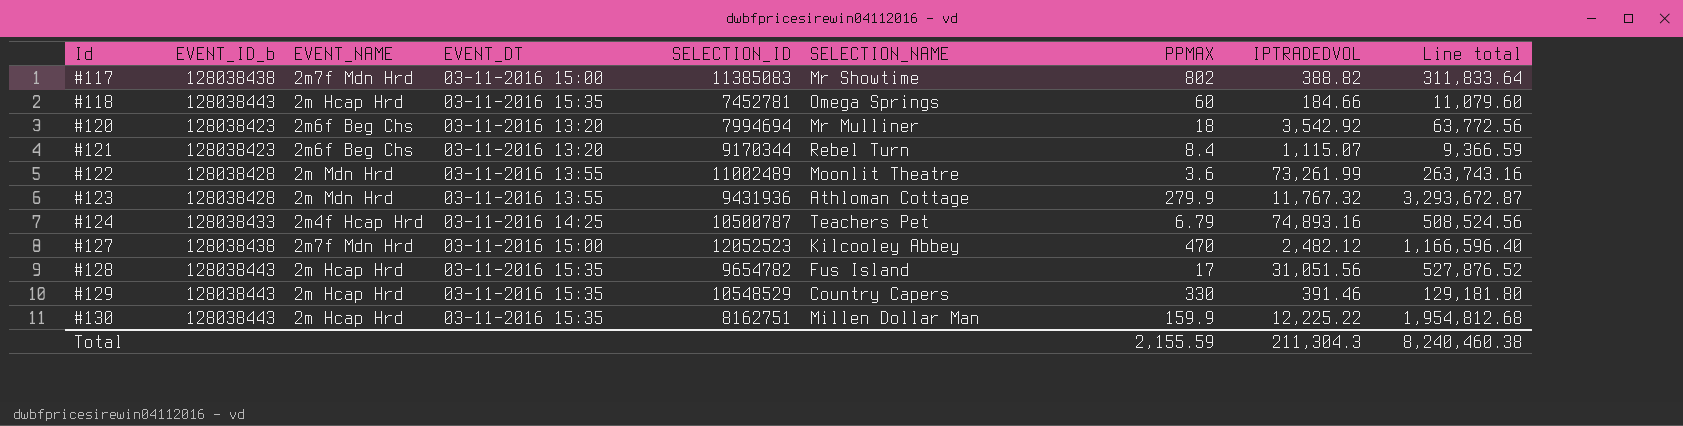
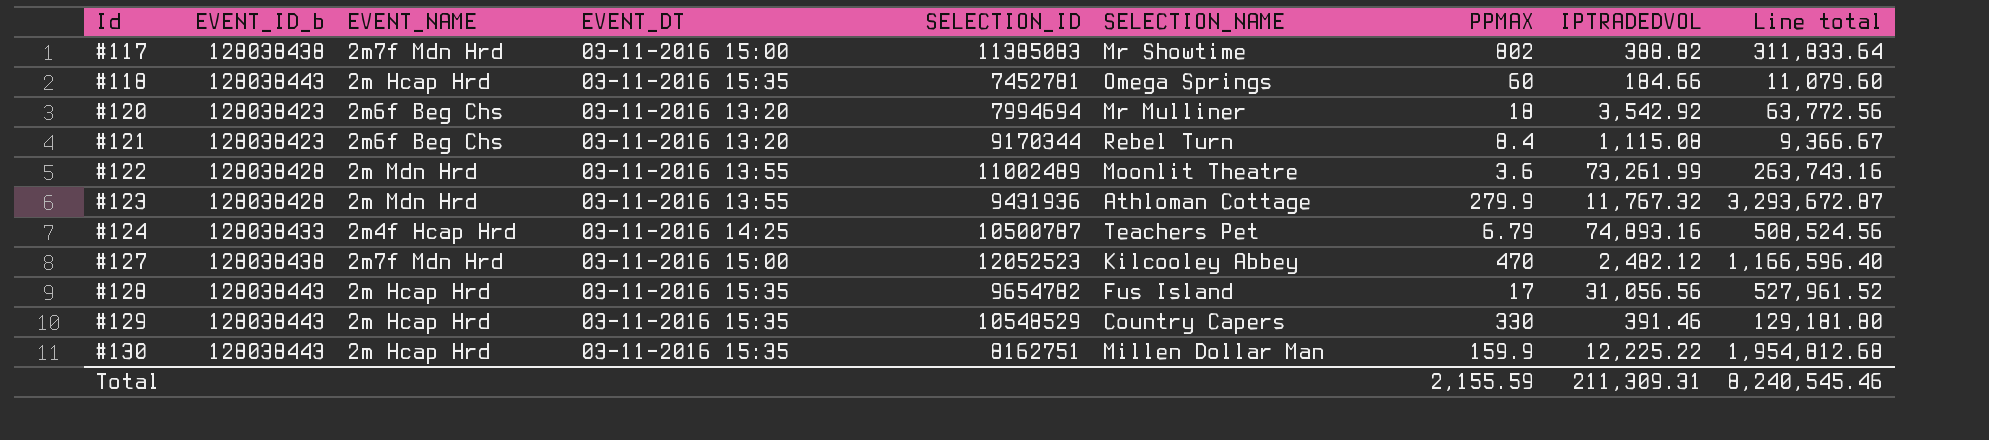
#121 | IPTRADEDVOL: 1,115.07 -> 1,115.08
#121 | Line total: 9,366.59 -> 9,366.67
#128 | IPTRADEDVOL: 31,051.56 -> 31,056.56
#128 | Line total: 527,876.52 -> 527,961.52
Total | IPTRADEDVOL: 211,304.3 -> 211,309.31
Total | Line total: 8,240,460.38 -> 8,240,545.46

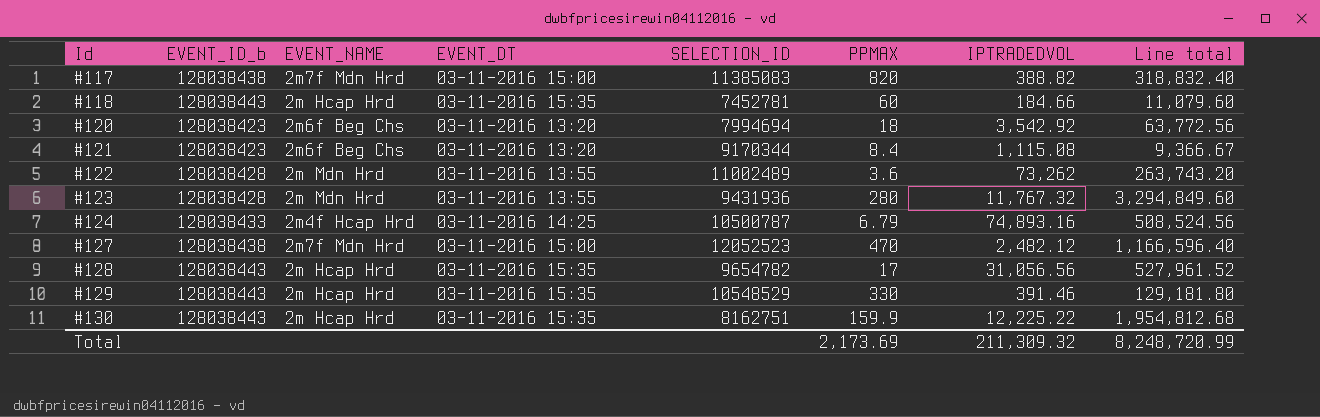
column SELECTION_NAME | position: 6 -> none
#117 | PPMAX: 802 -> 820
#117 | Line total: 311,833.64 -> 318,832.40
#122 | IPTRADEDVOL: 73,261.99 -> 73,262
#122 | Line total: 263,743.16 -> 263,743.20
#123 | PPMAX: 279.9 -> 280
#123 | Line total: 3,293,672.87 -> 3,294,849.60
Total | PPMAX: 2,155.59 -> 2,173.69
Total | IPTRADEDVOL: 211,309.31 -> 211,309.32
Total | Line total: 8,240,545.46 -> 8,248,720.99

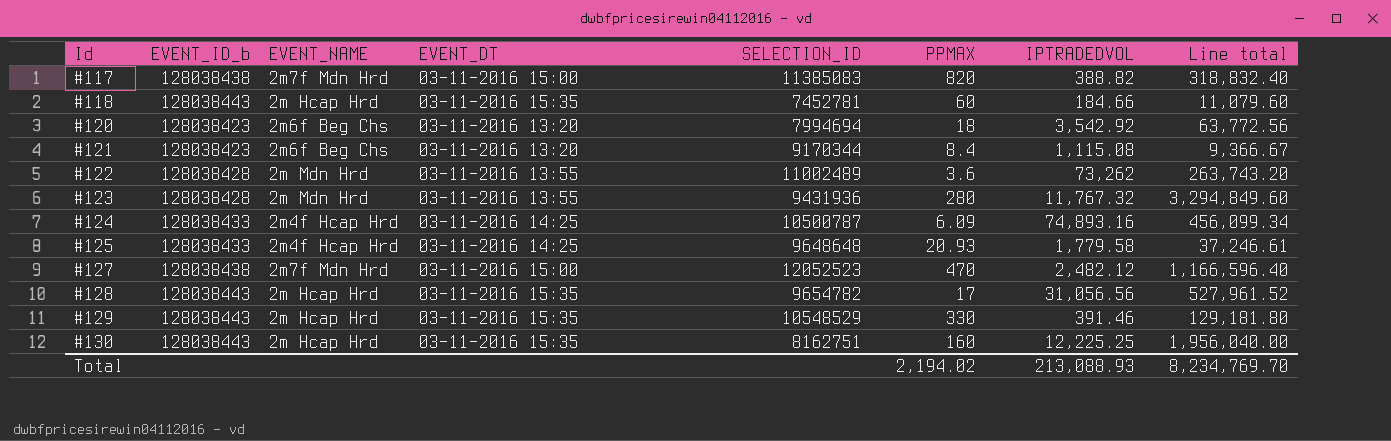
#124 | PPMAX: 6.79 -> 6.09
#124 | Line total: 508,524.56 -> 456,099.34
row #125: none -> 128038433 | 2m4f Hcap Hrd | 03-11-2016 14:25 | 9648648 | 20.93 | 1,779.58 | 37,246.61
#130 | PPMAX: 159.9 -> 160
#130 | IPTRADEDVOL: 12,225.22 -> 12,225.25
#130 | Line total: 1,954,812.68 -> 1,956,040.00
Total | PPMAX: 2,173.69 -> 2,194.02
Total | IPTRADEDVOL: 211,309.32 -> 213,088.93
Total | Line total: 8,248,720.99 -> 8,234,769.70

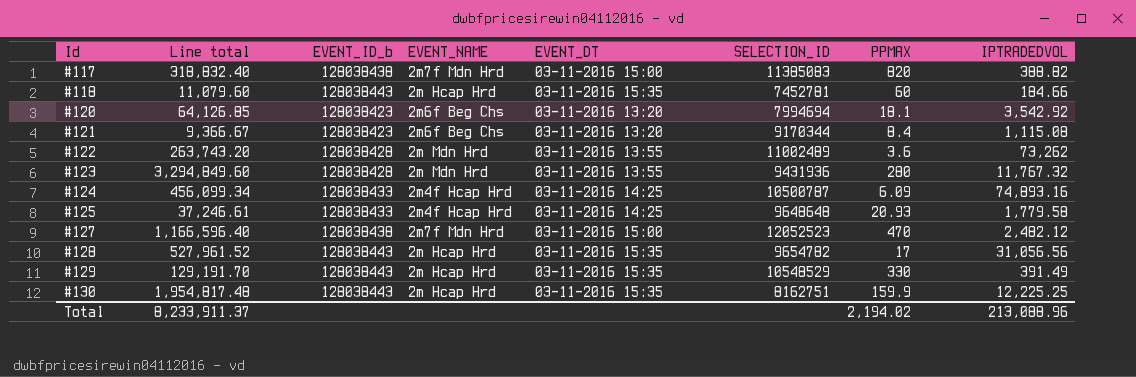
column Line total | position: 8 -> 2
#120 | Line total: 63,772.56 -> 64,126.85
#120 | PPMAX: 18 -> 18.1
#129 | Line total: 129,181.80 -> 129,191.70
#129 | IPTRADEDVOL: 391.46 -> 391.49
#130 | Line total: 1,956,040.00 -> 1,954,817.48
#130 | PPMAX: 160 -> 159.9
Total | Line total: 8,234,769.70 -> 8,233,911.37
Total | IPTRADEDVOL: 213,088.93 -> 213,088.96

